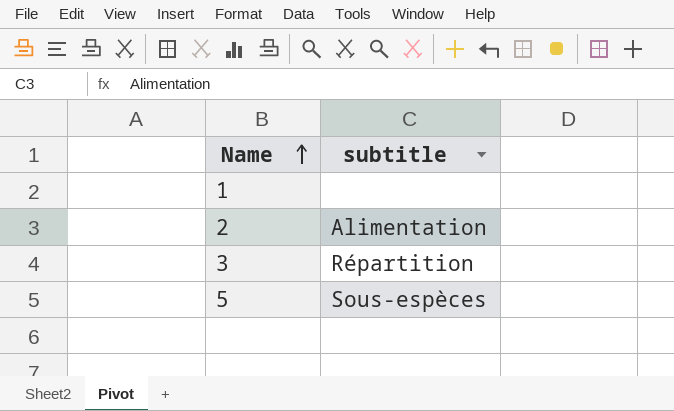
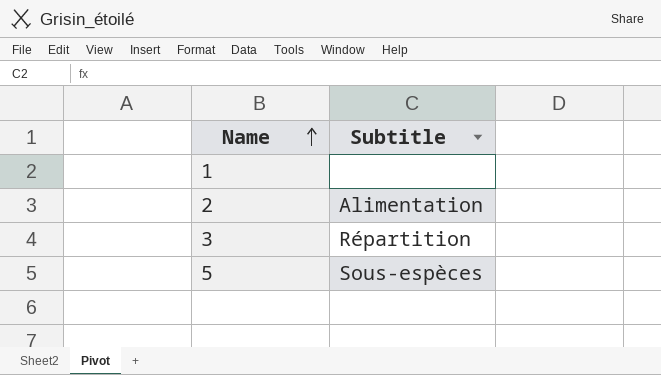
column name: subtitle -> Subtitle

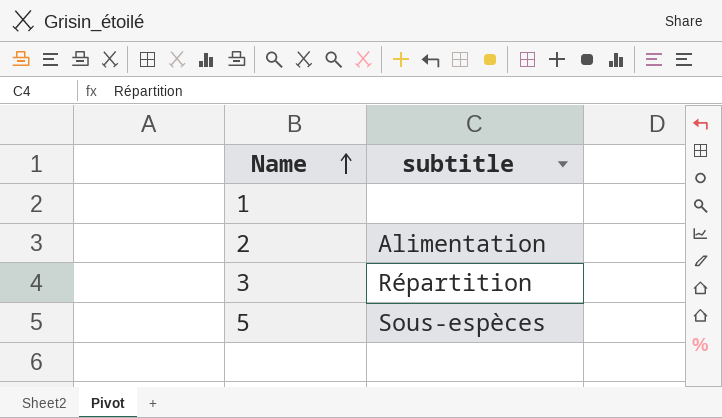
column name: Subtitle -> subtitle

